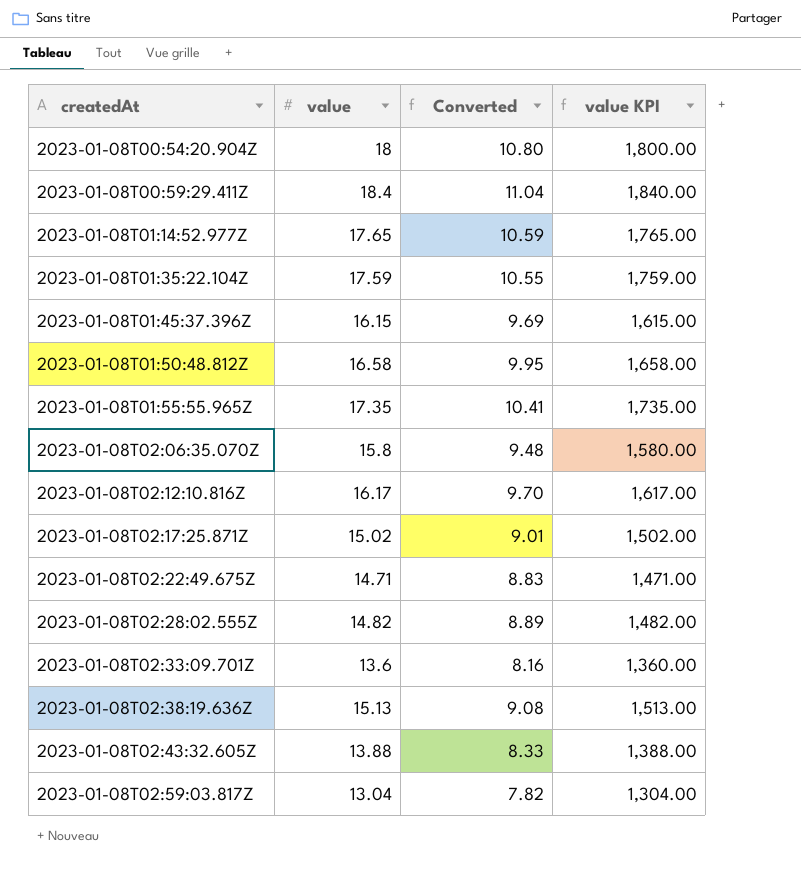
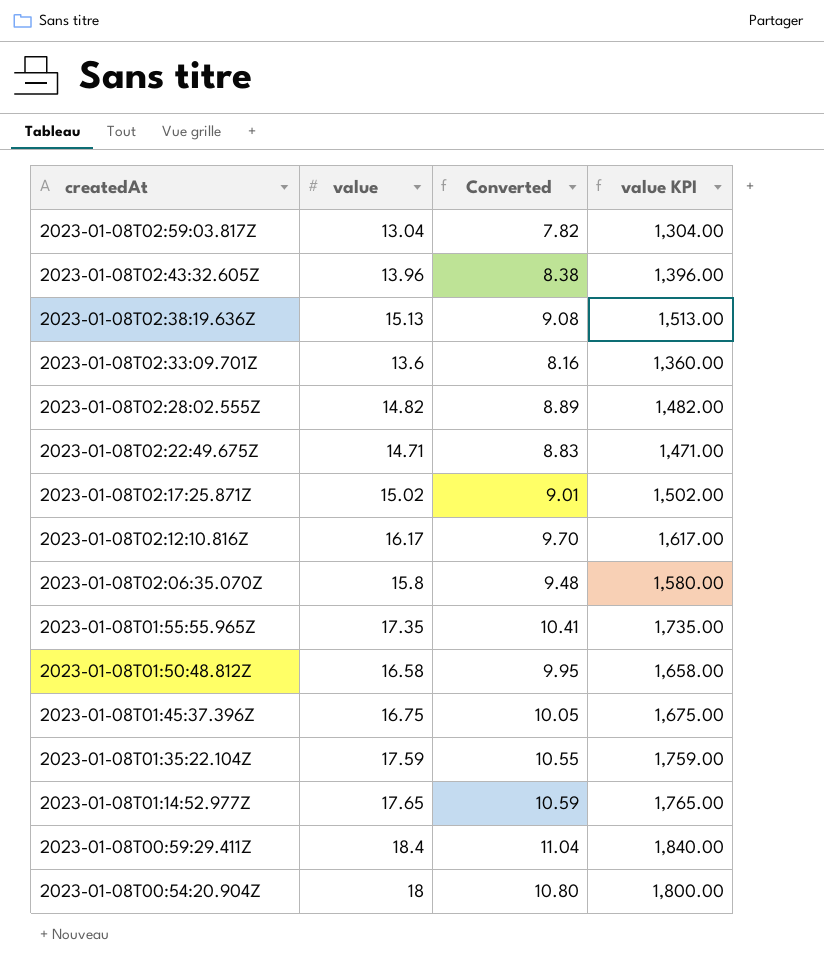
row order: createdAt ascending -> createdAt descending
2023-01-08T02:43:32.605Z | value: 13.88 -> 13.96
2023-01-08T02:43:32.605Z | Converted: 8.33 -> 8.38
2023-01-08T02:43:32.605Z | value KPI: 1,388.00 -> 1,396.00
2023-01-08T01:45:37.396Z | value: 16.15 -> 16.75
2023-01-08T01:45:37.396Z | Converted: 9.69 -> 10.05
2023-01-08T01:45:37.396Z | value KPI: 1,615.00 -> 1,675.00

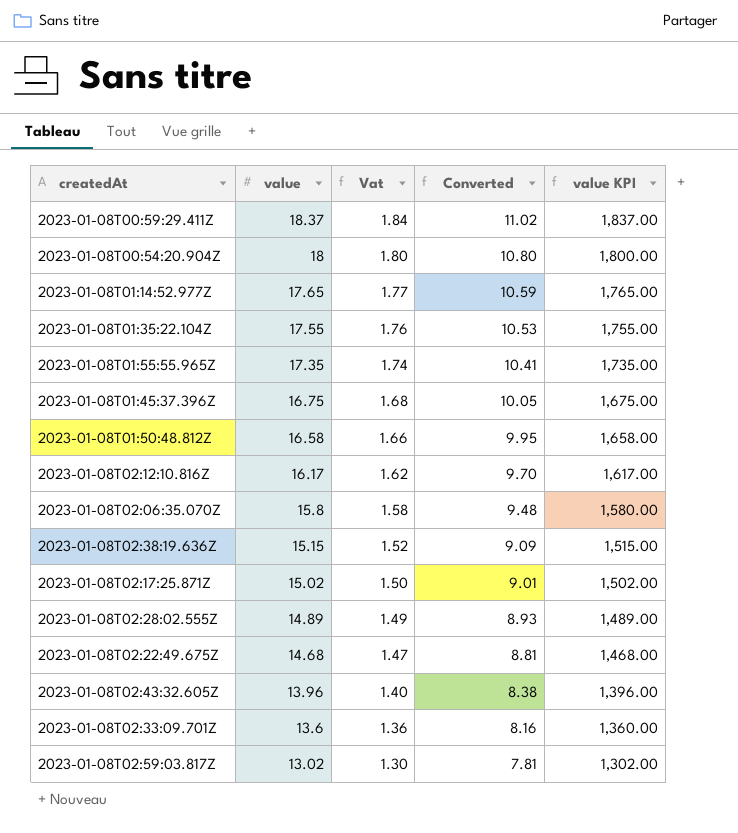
row order: createdAt descending -> value descending
column Vat | formula: none -> [value] * 0.1
2023-01-08T00:59:29.411Z | value: 18.4 -> 18.37
2023-01-08T00:59:29.411Z | Converted: 11.04 -> 11.02
2023-01-08T00:59:29.411Z | value KPI: 1,840.00 -> 1,837.00
2023-01-08T01:35:22.104Z | value: 17.59 -> 17.55
2023-01-08T01:35:22.104Z | Converted: 10.55 -> 10.53
2023-01-08T01:35:22.104Z | value KPI: 1,759.00 -> 1,755.00
2023-01-08T02:38:19.636Z | value: 15.13 -> 15.15
2023-01-08T02:38:19.636Z | Converted: 9.08 -> 9.09
2023-01-08T02:38:19.636Z | value KPI: 1,513.00 -> 1,515.00
2023-01-08T02:28:02.555Z | value: 14.82 -> 14.89
2023-01-08T02:28:02.555Z | Converted: 8.89 -> 8.93
2023-01-08T02:28:02.555Z | value KPI: 1,482.00 -> 1,489.00
2023-01-08T02:22:49.675Z | value: 14.71 -> 14.68
2023-01-08T02:22:49.675Z | Converted: 8.83 -> 8.81
2023-01-08T02:22:49.675Z | value KPI: 1,471.00 -> 1,468.00
2023-01-08T02:59:03.817Z | value: 13.04 -> 13.02
2023-01-08T02:59:03.817Z | Converted: 7.82 -> 7.81
2023-01-08T02:59:03.817Z | value KPI: 1,304.00 -> 1,302.00

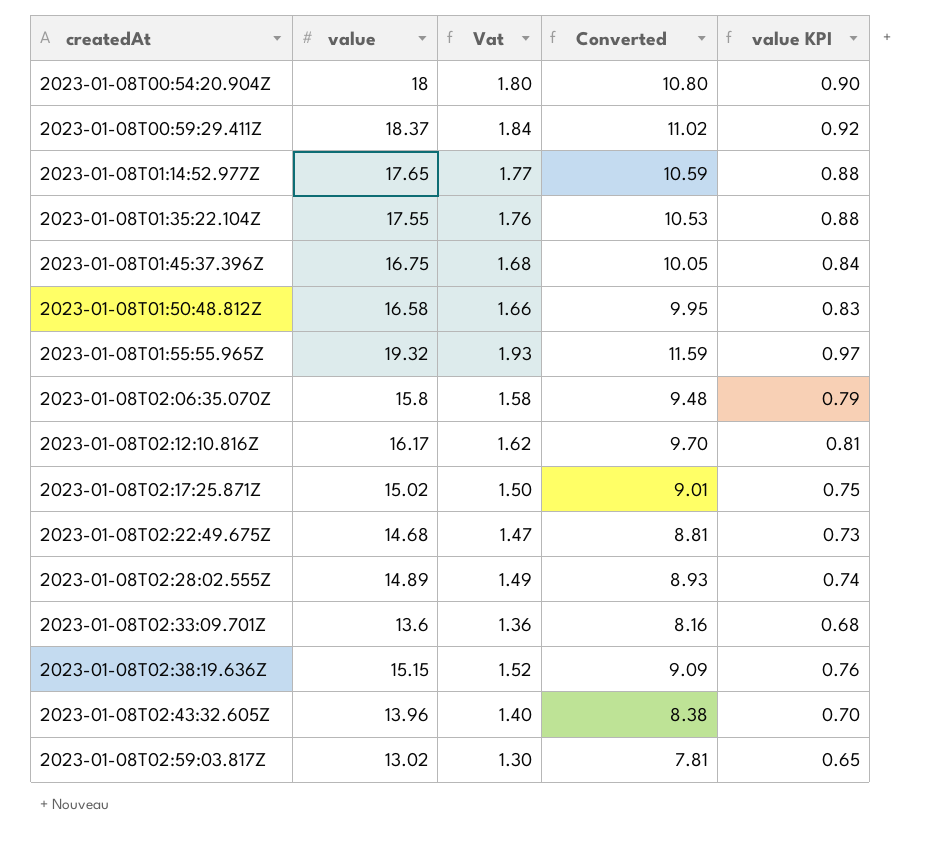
row order: value descending -> createdAt ascending
column value KPI | formula: [value] * 100 -> [value] * 0.05
2023-01-08T01:55:55.965Z | value: 17.35 -> 19.32
2023-01-08T01:55:55.965Z | Vat: 1.74 -> 1.93
2023-01-08T01:55:55.965Z | Converted: 10.41 -> 11.59

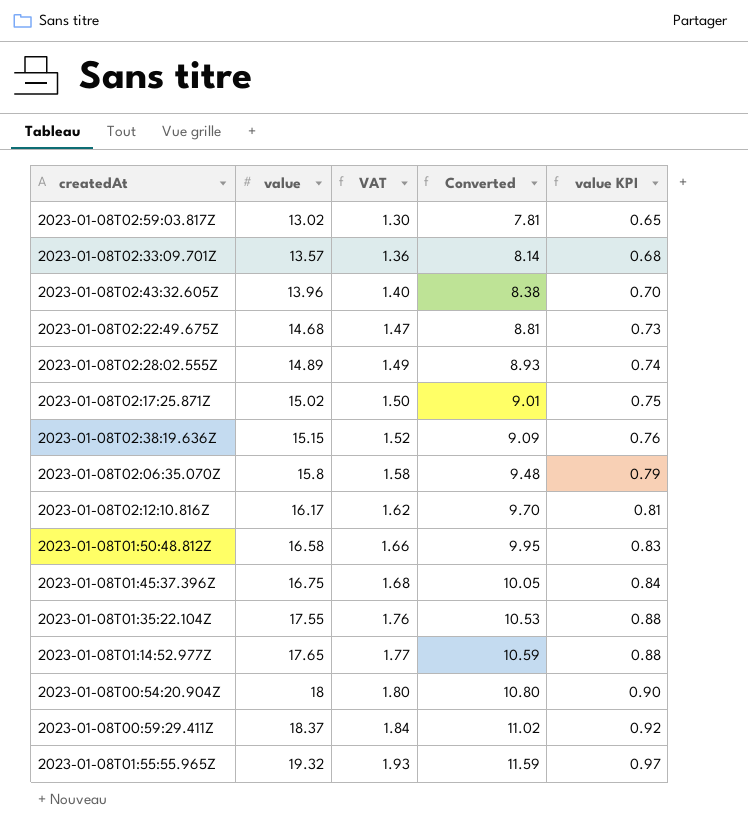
row order: createdAt ascending -> value ascending
column name: Vat -> VAT
2023-01-08T02:33:09.701Z | value: 13.6 -> 13.57
2023-01-08T02:33:09.701Z | Converted: 8.16 -> 8.14

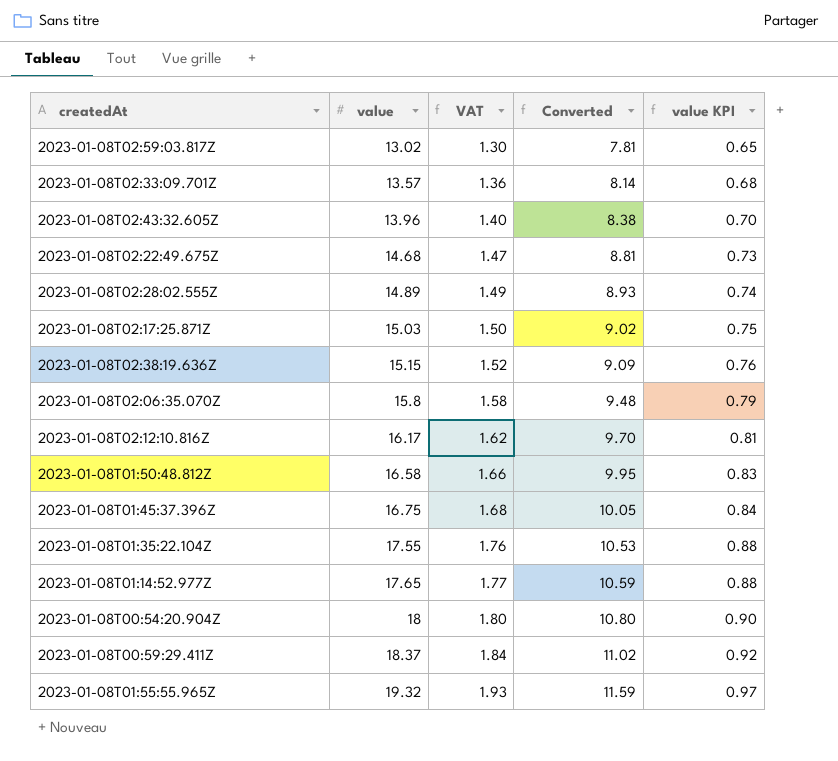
2023-01-08T02:17:25.871Z | value: 15.02 -> 15.03
2023-01-08T02:17:25.871Z | Converted: 9.01 -> 9.02

